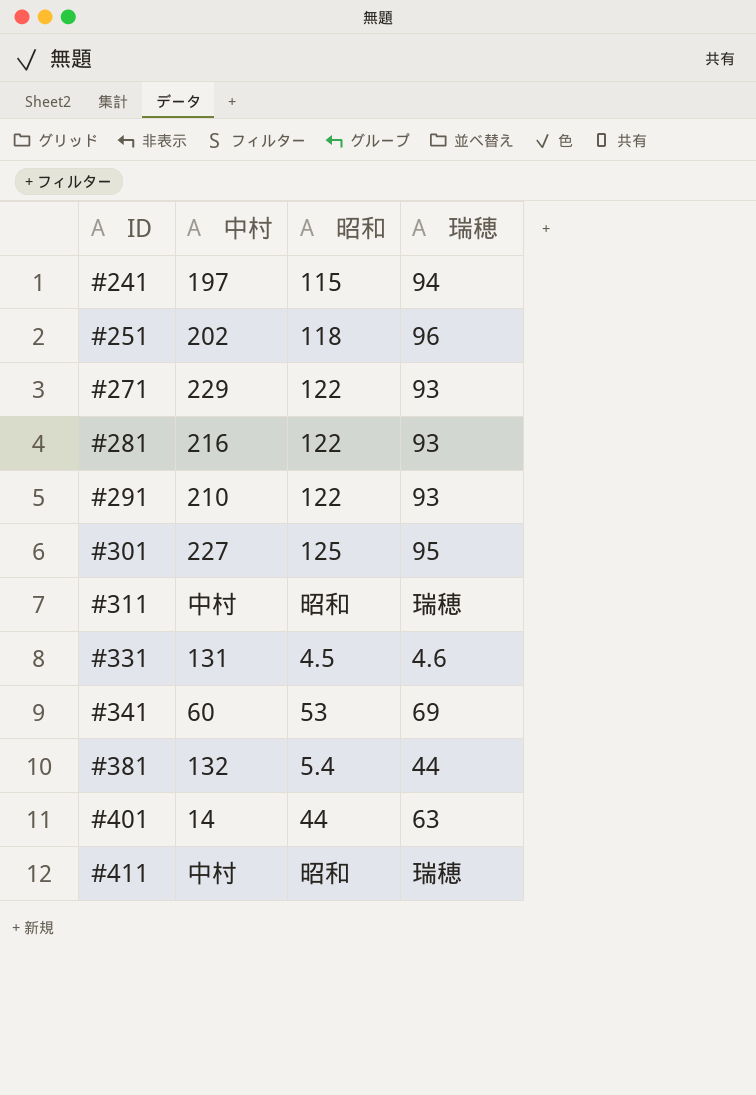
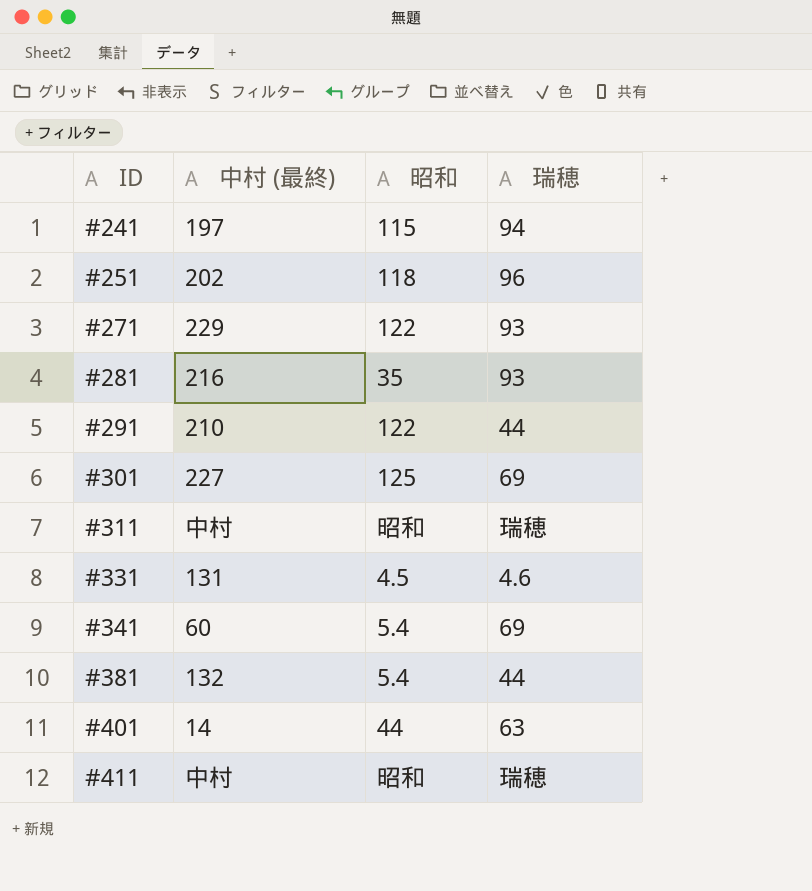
column name: 中村 -> 中村 (最終)
#281 | 昭和: 122 -> 35
#291 | 瑞穂: 93 -> 44
#301 | 瑞穂: 95 -> 69
#341 | 昭和: 53 -> 5.4

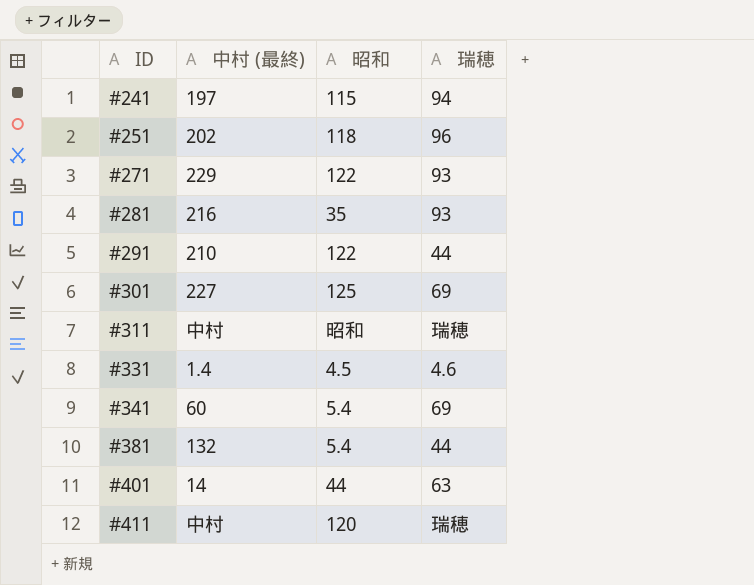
#331 | 中村 (最終): 131 -> 1.4
#411 | 昭和: 昭和 -> 120

